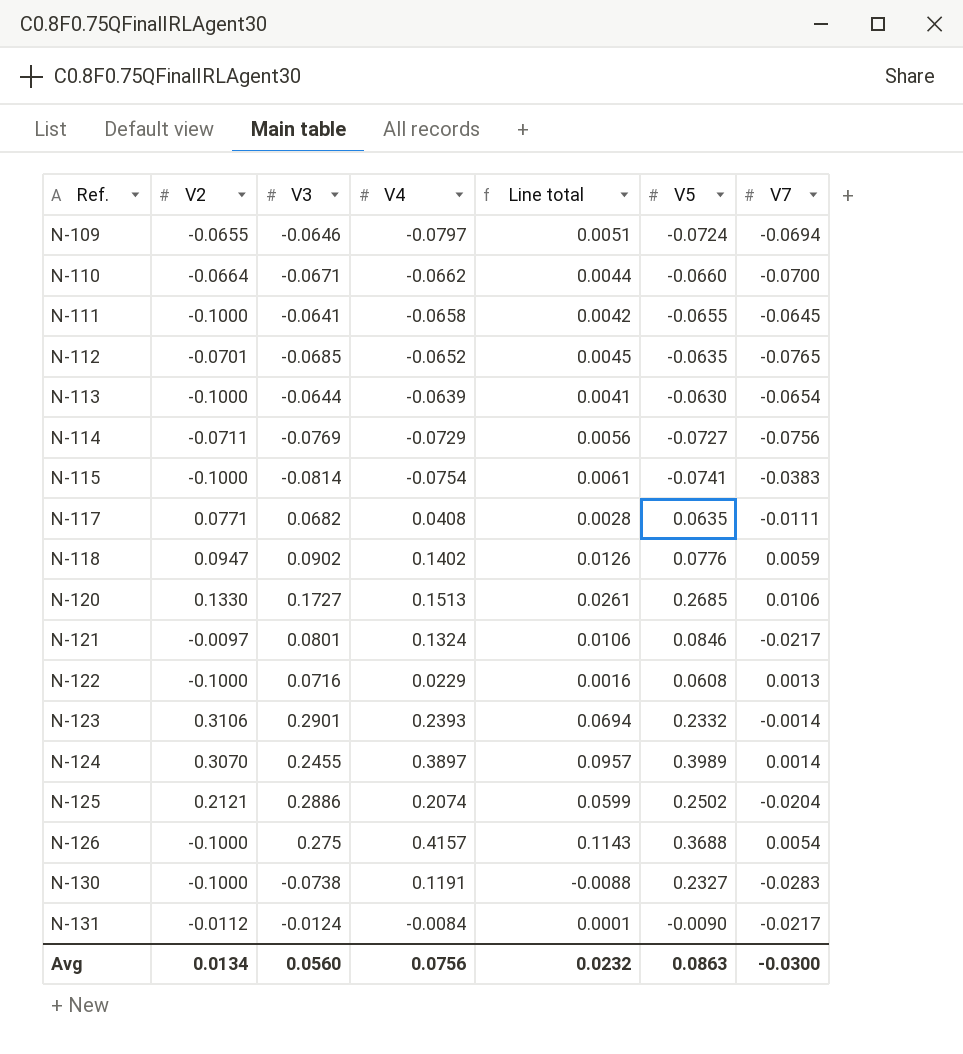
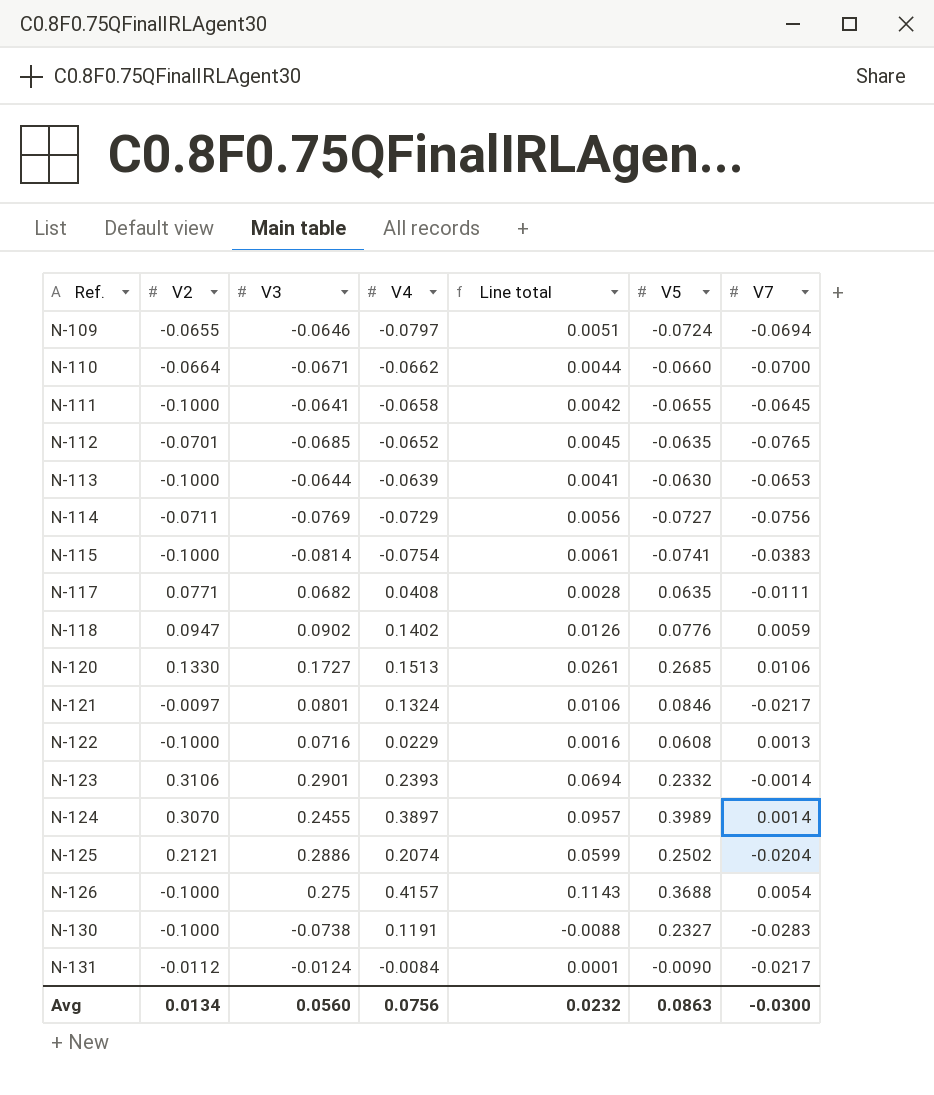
N-113 | V7: -0.0654 -> -0.0653

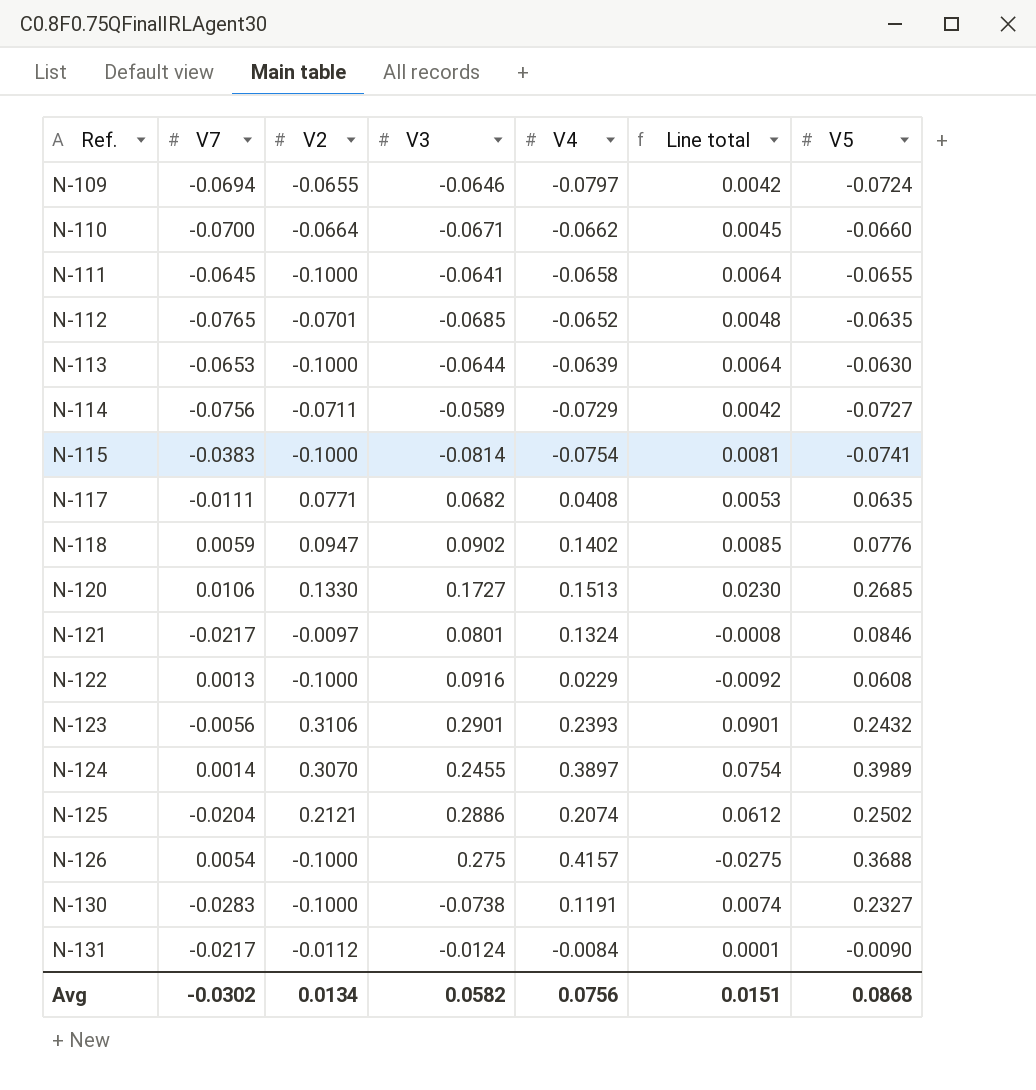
column V7 | position: 7 -> 2
column Line total | formula: [V3] * [V4] -> [V2] * [V3]
N-114 | V3: -0.0769 -> -0.0589
N-122 | V3: 0.0716 -> 0.0916
N-123 | V7: -0.0014 -> -0.0056
N-123 | V5: 0.2332 -> 0.2432
Avg | V7: -0.0300 -> -0.0302
Avg | V3: 0.0560 -> 0.0582
Avg | Line total: 0.0232 -> 0.0151
Avg | V5: 0.0863 -> 0.0868

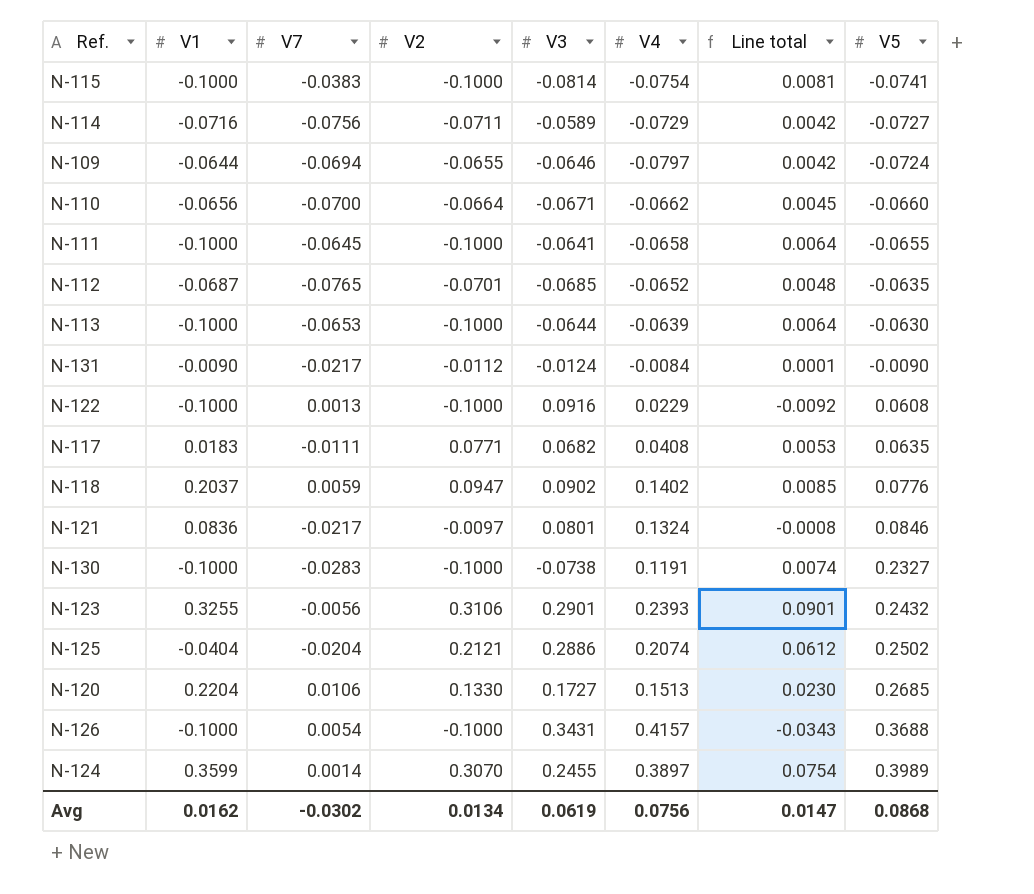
row order: Ref. ascending -> V5 ascending
column V1 | position: none -> 2
N-126 | V3: 0.275 -> 0.3431
N-126 | Line total: -0.0275 -> -0.0343
Avg | V3: 0.0582 -> 0.0619
Avg | Line total: 0.0151 -> 0.0147

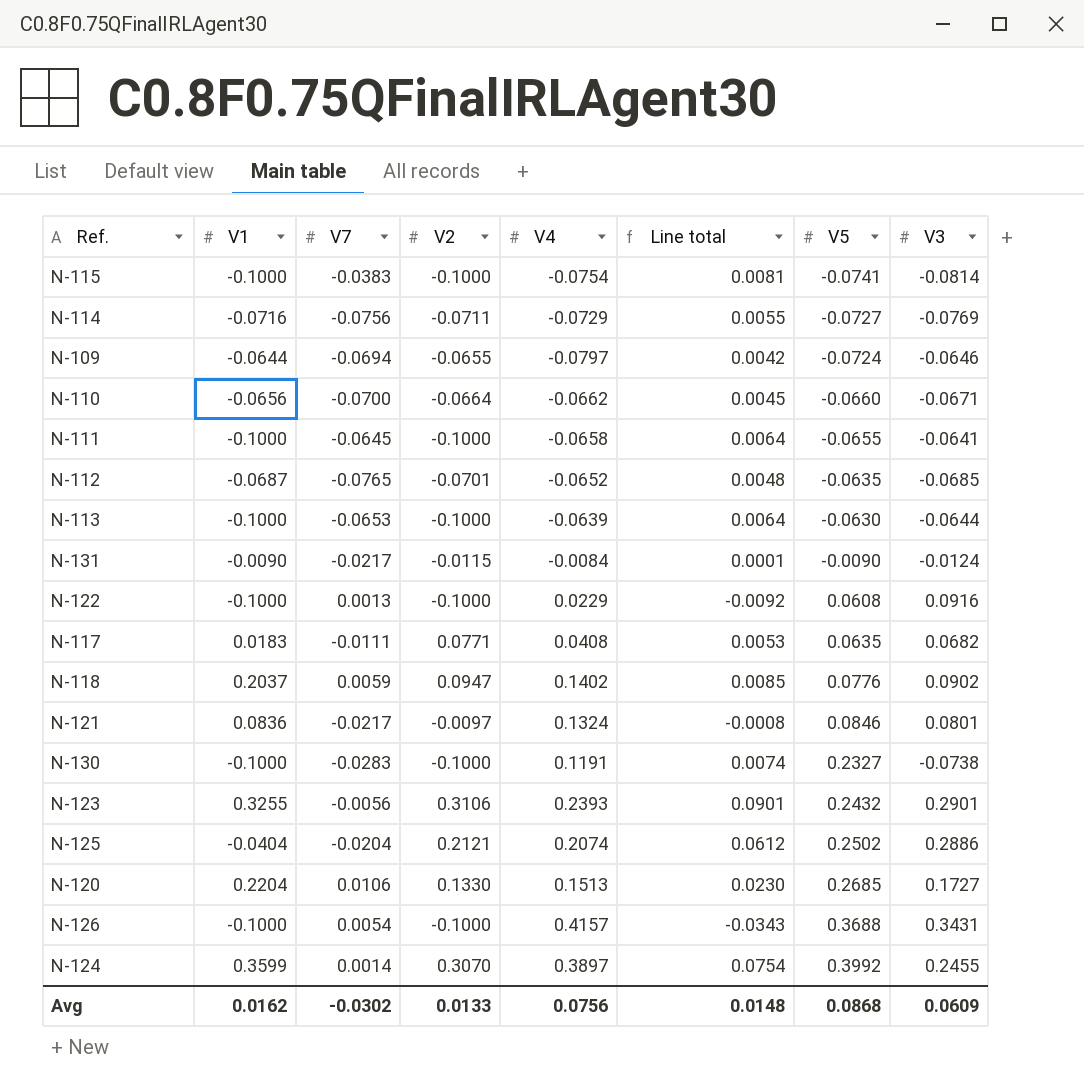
column V3 | position: 5 -> 8
N-114 | Line total: 0.0042 -> 0.0055
N-114 | V3: -0.0589 -> -0.0769
N-131 | V2: -0.0112 -> -0.0115
N-124 | V5: 0.3989 -> 0.3992
Avg | V2: 0.0134 -> 0.0133
Avg | Line total: 0.0147 -> 0.0148
Avg | V3: 0.0619 -> 0.0609

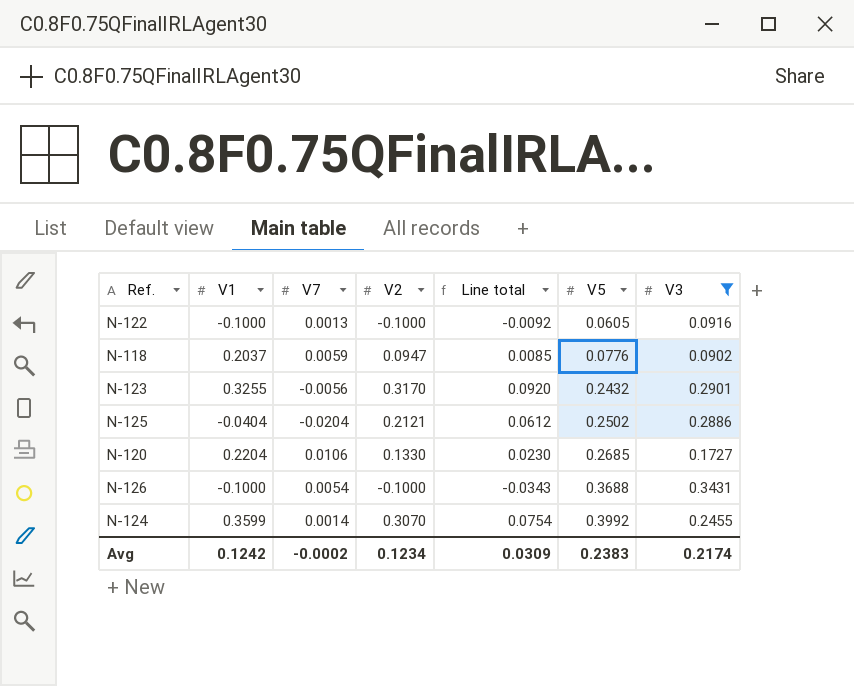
filter: none -> V3 >= 0.0902
column V4 | position: 5 -> none
N-122 | V5: 0.0608 -> 0.0605
N-123 | V2: 0.3106 -> 0.3170
N-123 | Line total: 0.0901 -> 0.0920
Avg | V1: 0.0162 -> 0.1242
Avg | V7: -0.0302 -> -0.0002
Avg | V2: 0.0133 -> 0.1234
Avg | Line total: 0.0148 -> 0.0309
Avg | V5: 0.0868 -> 0.2383
Avg | V3: 0.0609 -> 0.2174

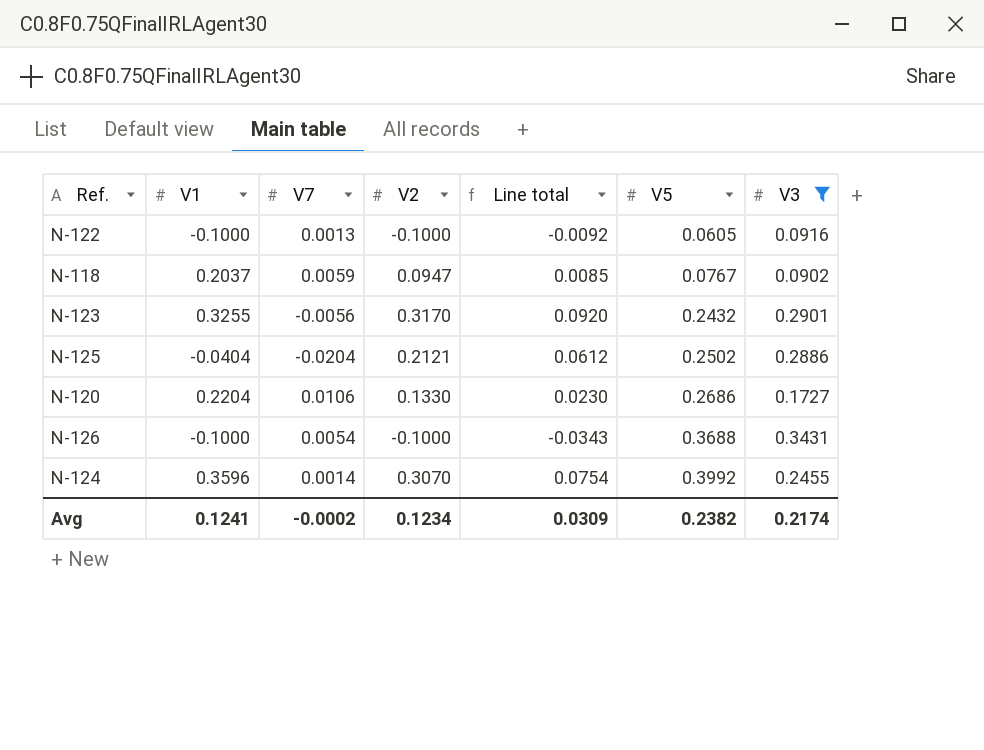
N-118 | V5: 0.0776 -> 0.0767
N-120 | V5: 0.2685 -> 0.2686
N-124 | V1: 0.3599 -> 0.3596
Avg | V1: 0.1242 -> 0.1241
Avg | V5: 0.2383 -> 0.2382

